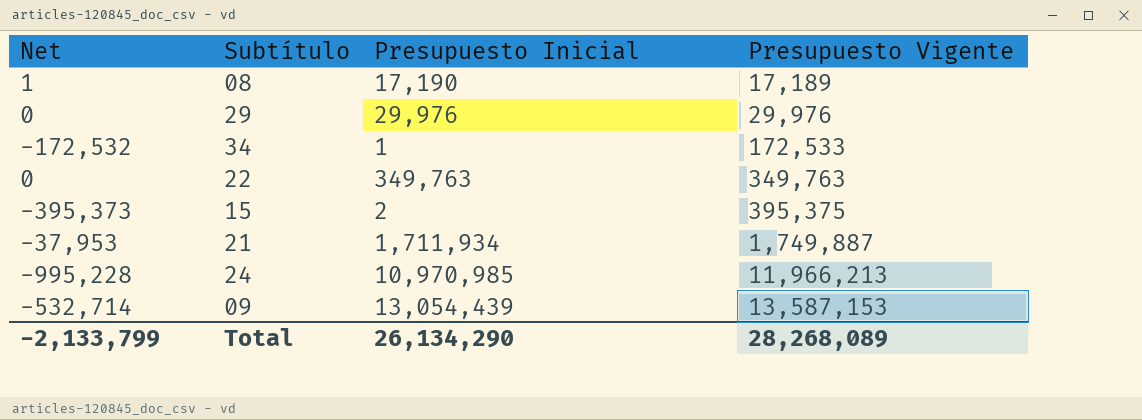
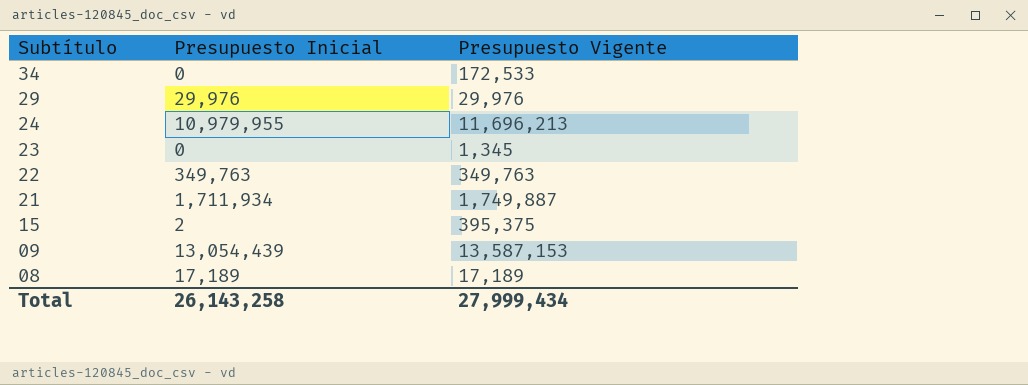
row order: Presupuesto Vigente ascending -> Subtítulo descending
column Net | formula: [Presupuesto Inicial] - [Presupuesto Vigente] -> none
34 | Presupuesto Inicial: 1 -> 0
24 | Presupuesto Inicial: 10,970,985 -> 10,979,955
24 | Presupuesto Vigente: 11,966,213 -> 11,696,213
row 23: none -> 0 | 1,345
08 | Presupuesto Inicial: 17,190 -> 17,189
Total | Presupuesto Inicial: 26,134,290 -> 26,143,258
Total | Presupuesto Vigente: 28,268,089 -> 27,999,434

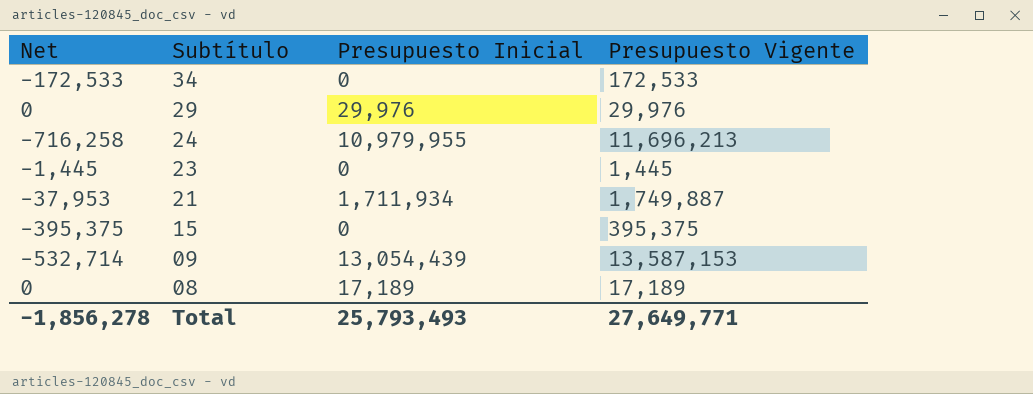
column Net | formula: none -> [Presupuesto Inicial] - [Presupuesto Vigente]
row 22: 349,763 | 349,763 -> none
23 | Presupuesto Vigente: 1,345 -> 1,445
15 | Presupuesto Inicial: 2 -> 0
Total | Presupuesto Inicial: 26,143,258 -> 25,793,493
Total | Presupuesto Vigente: 27,999,434 -> 27,649,771

